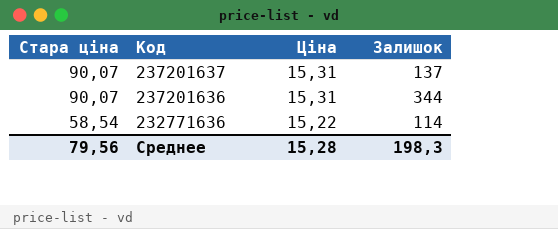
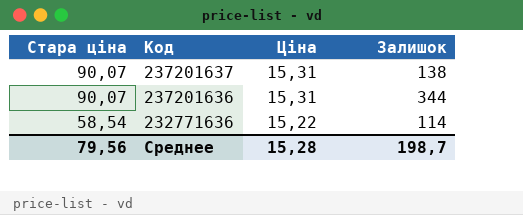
237201637 | Залишок: 137 -> 138
Среднее | Залишок: 198,3 -> 198,7

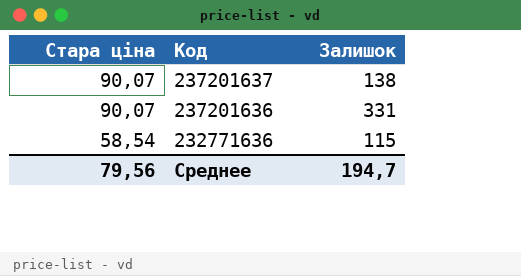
column Ціна | position: 3 -> none
237201636 | Залишок: 344 -> 331
232771636 | Залишок: 114 -> 115
Среднее | Залишок: 198,7 -> 194,7

